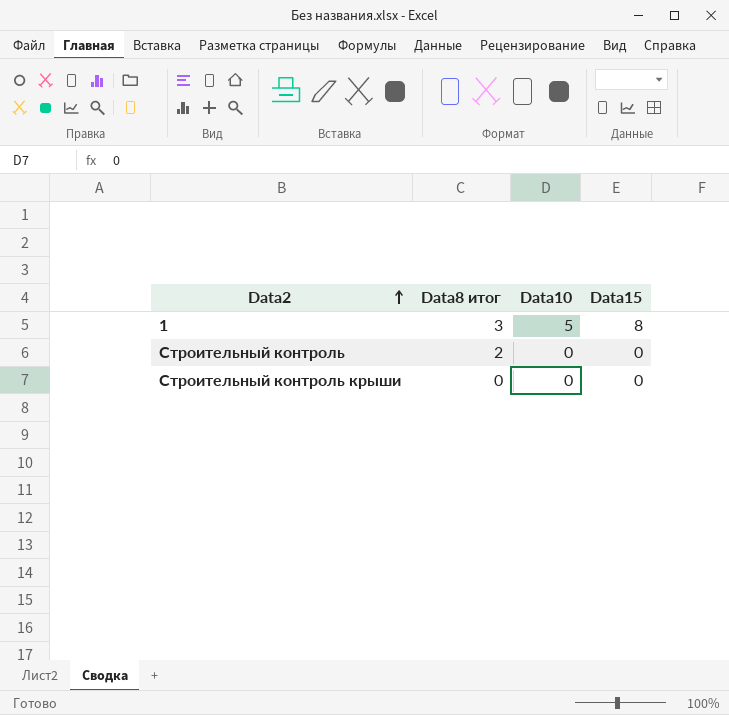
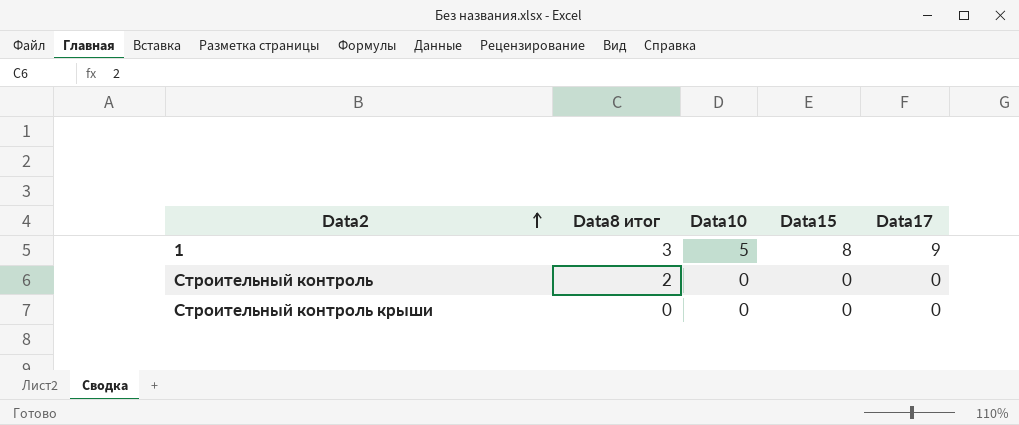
column Data17 | position: none -> 5

